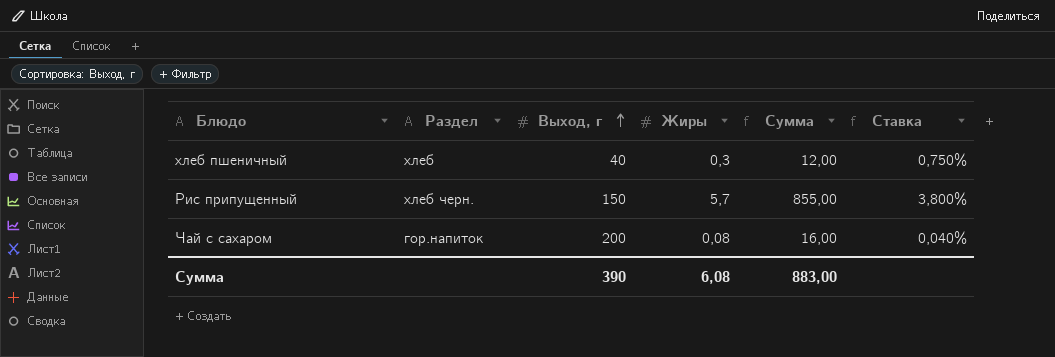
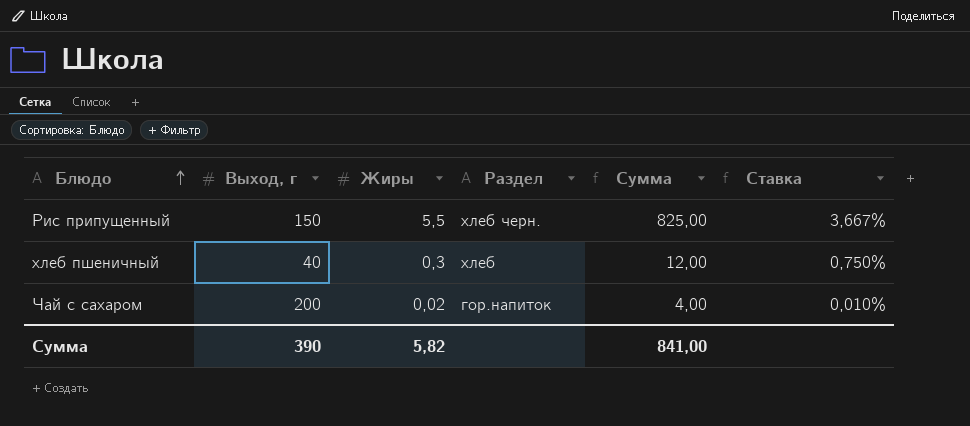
row order: Выход, г ascending -> Блюдо ascending
column Раздел | position: 2 -> 4
Рис припущенный | Жиры: 5,7 -> 5,5
Рис припущенный | Сумма: 855,00 -> 825,00
Рис припущенный | Ставка: 3,800% -> 3,667%
Чай с сахаром | Жиры: 0,08 -> 0,02
Чай с сахаром | Сумма: 16,00 -> 4,00
Чай с сахаром | Ставка: 0,040% -> 0,010%
Сумма | Жиры: 6,08 -> 5,82
Сумма | Сумма: 883,00 -> 841,00

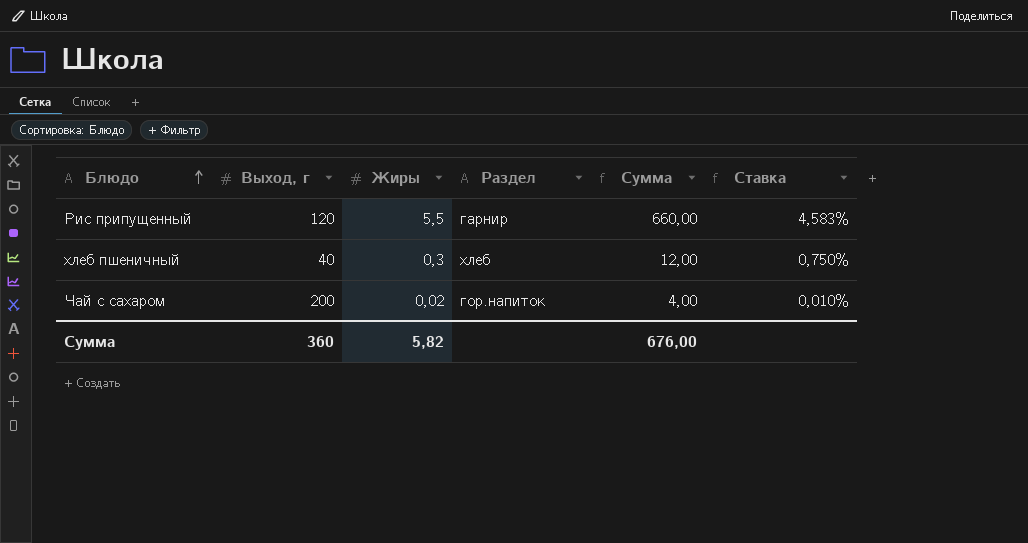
Рис припущенный | Выход, г: 150 -> 120
Рис припущенный | Раздел: хлеб черн. -> гарнир
Рис припущенный | Сумма: 825,00 -> 660,00
Рис припущенный | Ставка: 3,667% -> 4,583%
Сумма | Выход, г: 390 -> 360
Сумма | Сумма: 841,00 -> 676,00

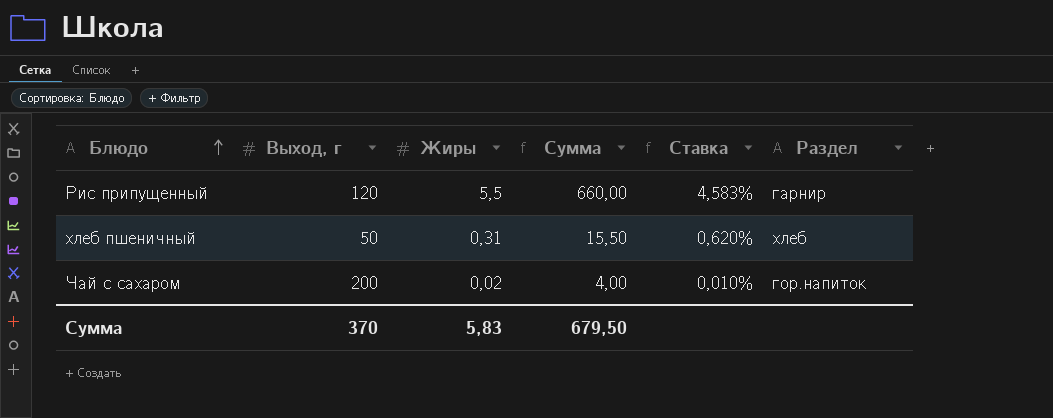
column Раздел | position: 4 -> 6
хлеб пшеничный | Выход, г: 40 -> 50
хлеб пшеничный | Жиры: 0,3 -> 0,31
хлеб пшеничный | Сумма: 12,00 -> 15,50
хлеб пшеничный | Ставка: 0,750% -> 0,620%
Сумма | Выход, г: 360 -> 370
Сумма | Жиры: 5,82 -> 5,83
Сумма | Сумма: 676,00 -> 679,50

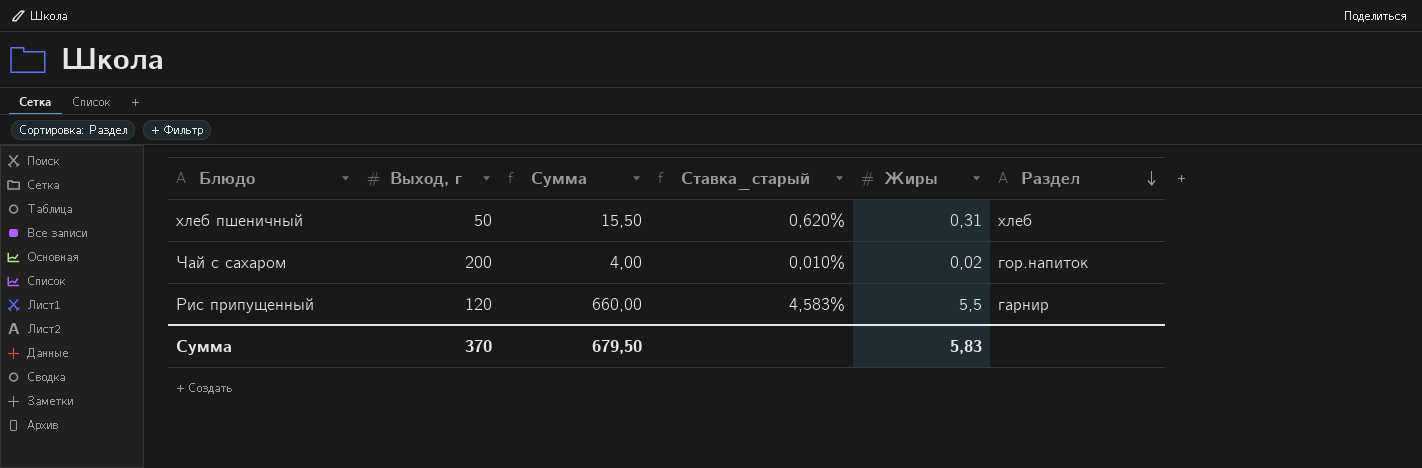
row order: Блюдо ascending -> Раздел descending
column name: Ставка -> Ставка_старый
column Жиры | position: 3 -> 5

